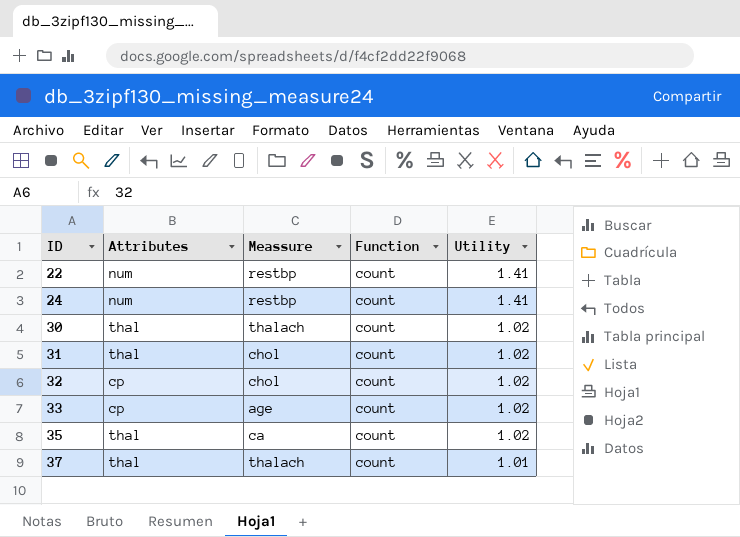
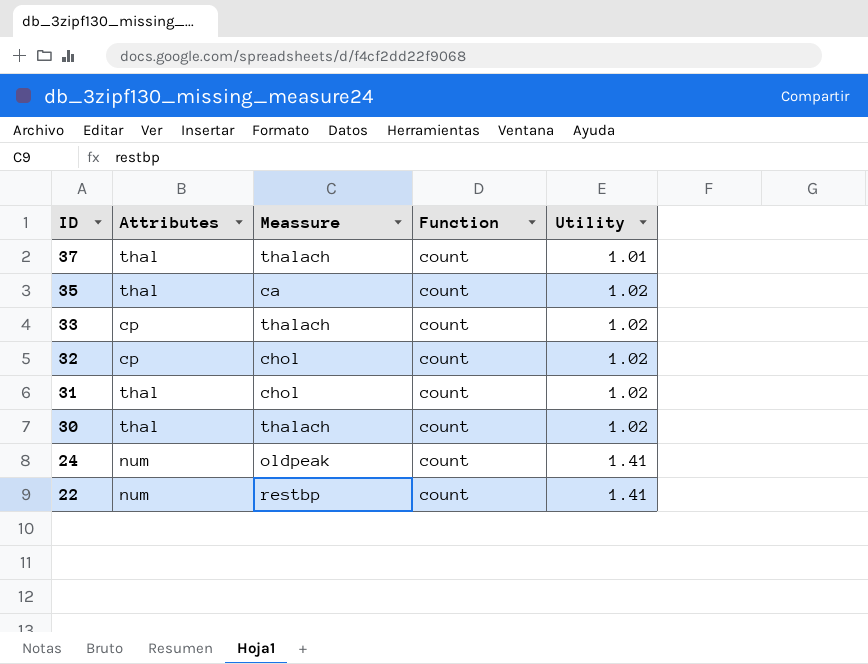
row order: ID ascending -> ID descending
33 | Meassure: age -> thalach
24 | Meassure: restbp -> oldpeak

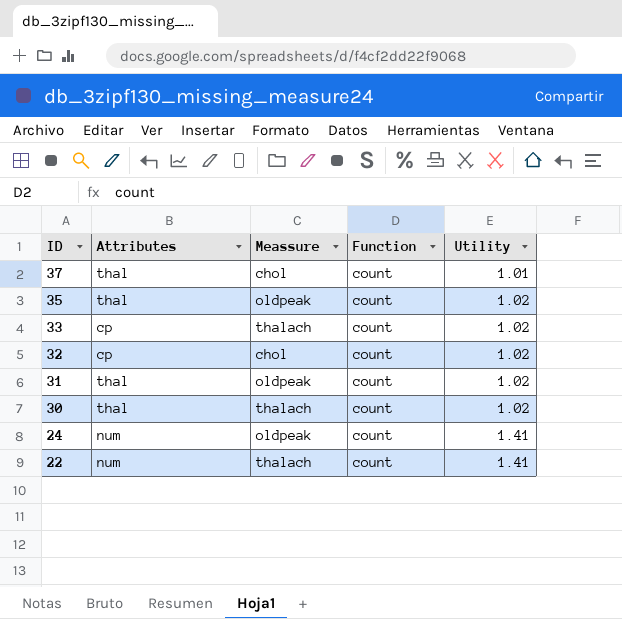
37 | Meassure: thalach -> chol
35 | Meassure: ca -> oldpeak
31 | Meassure: chol -> oldpeak
22 | Meassure: restbp -> thalach

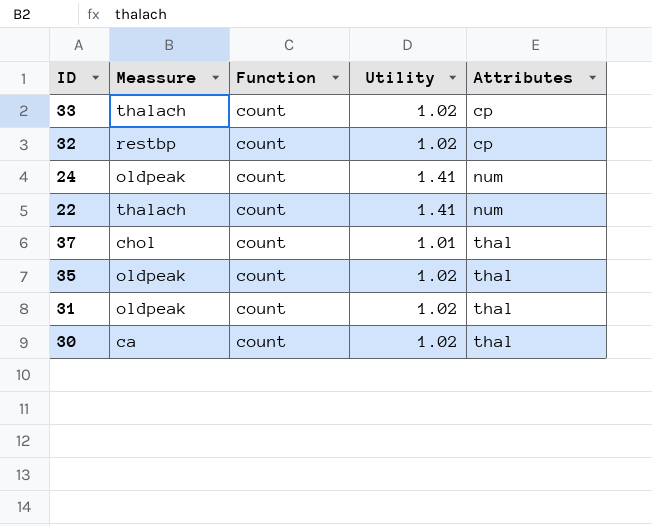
row order: ID descending -> Attributes ascending
column Attributes | position: 2 -> 5
32 | Meassure: chol -> restbp
30 | Meassure: thalach -> ca

